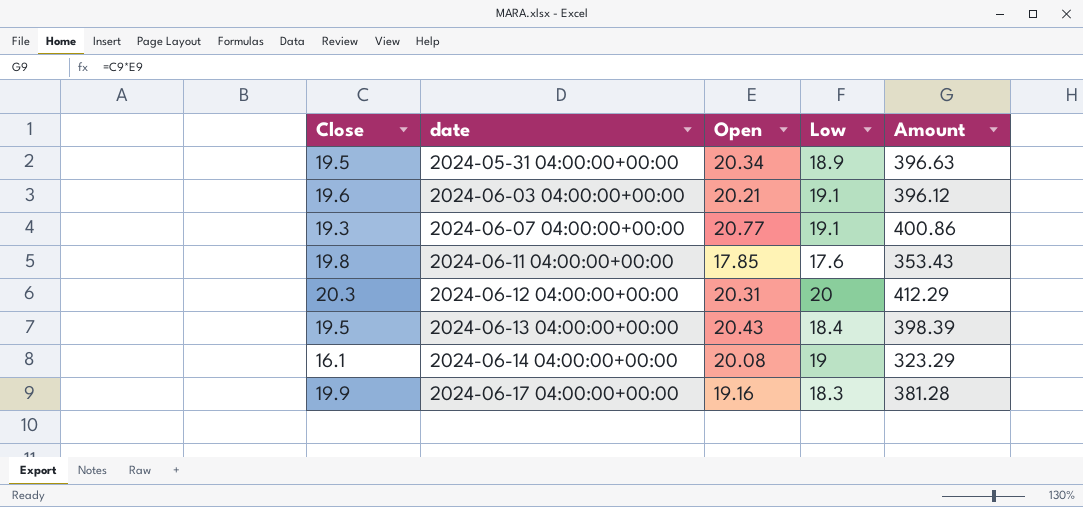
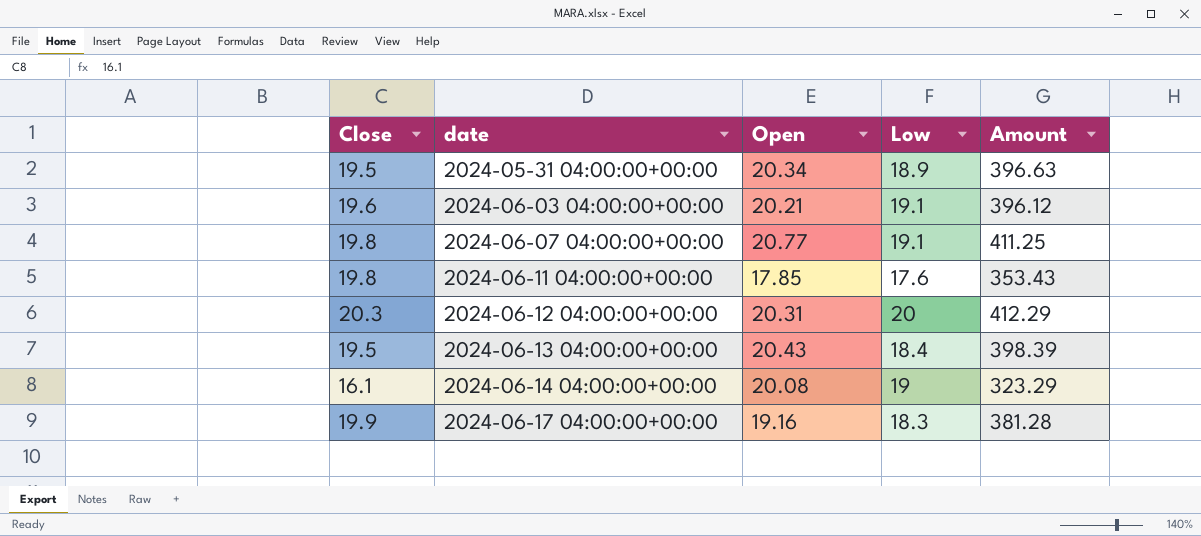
2024-06-07 04:00:00+00:00 | Close: 19.3 -> 19.8
2024-06-07 04:00:00+00:00 | Amount: 400.86 -> 411.25

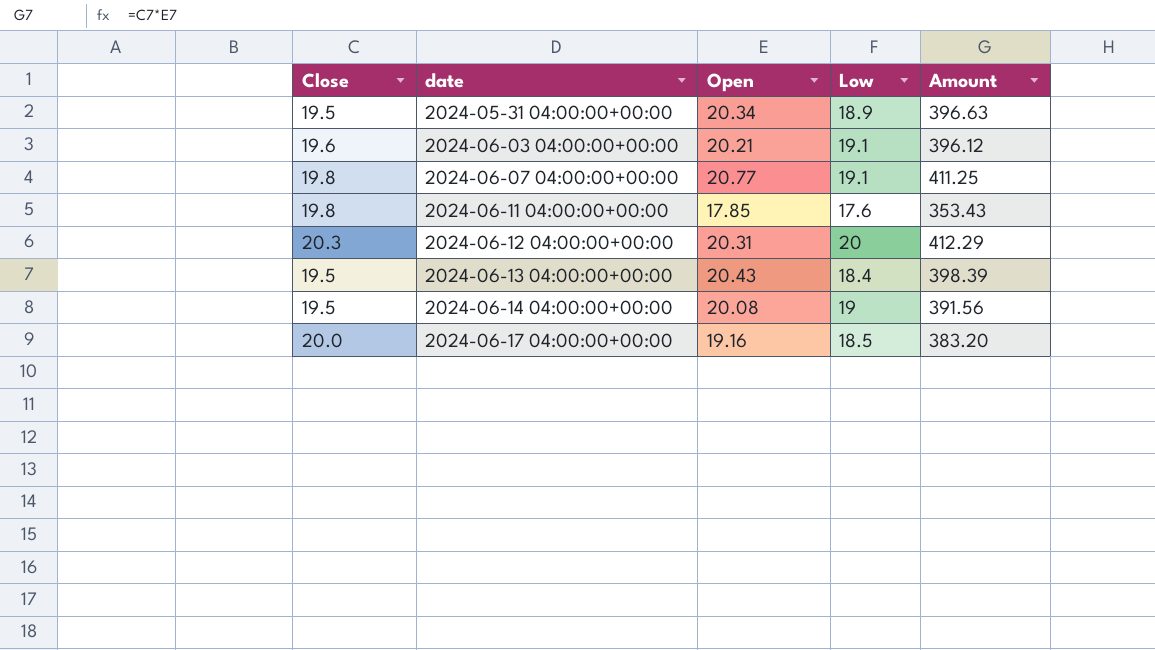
2024-06-14 04:00:00+00:00 | Close: 16.1 -> 19.5
2024-06-14 04:00:00+00:00 | Amount: 323.29 -> 391.56
2024-06-17 04:00:00+00:00 | Close: 19.9 -> 20.0
2024-06-17 04:00:00+00:00 | Low: 18.3 -> 18.5
2024-06-17 04:00:00+00:00 | Amount: 381.28 -> 383.20

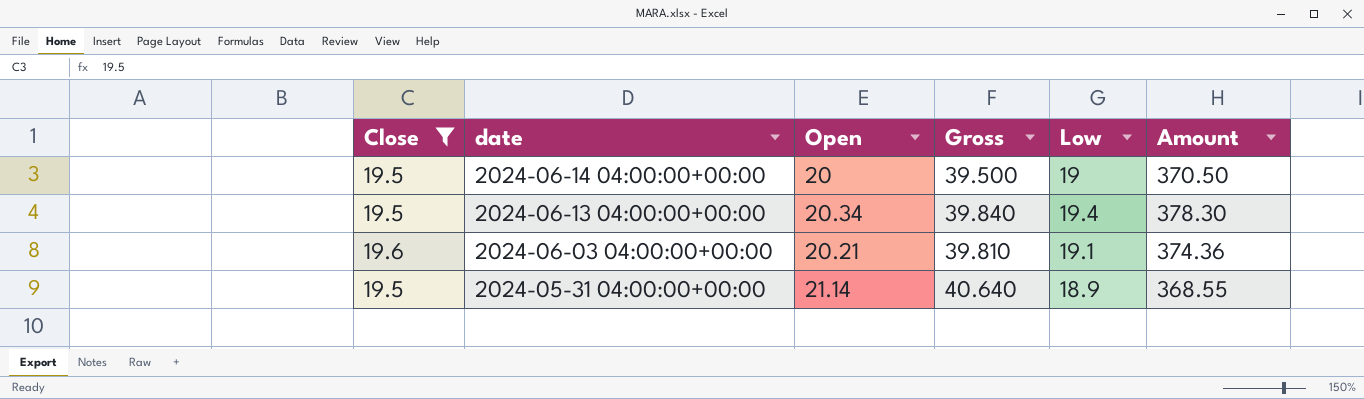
filter: none -> Close <= 19.6
row order: date ascending -> date descending
column Gross | formula: none -> [Close] + [Open]
column Amount | formula: [Close] * [Open] -> [Close] * [Low]
2024-06-14 04:00:00+00:00 | Open: 20.08 -> 20
2024-06-13 04:00:00+00:00 | Open: 20.43 -> 20.34
2024-06-13 04:00:00+00:00 | Low: 18.4 -> 19.4
2024-05-31 04:00:00+00:00 | Open: 20.34 -> 21.14

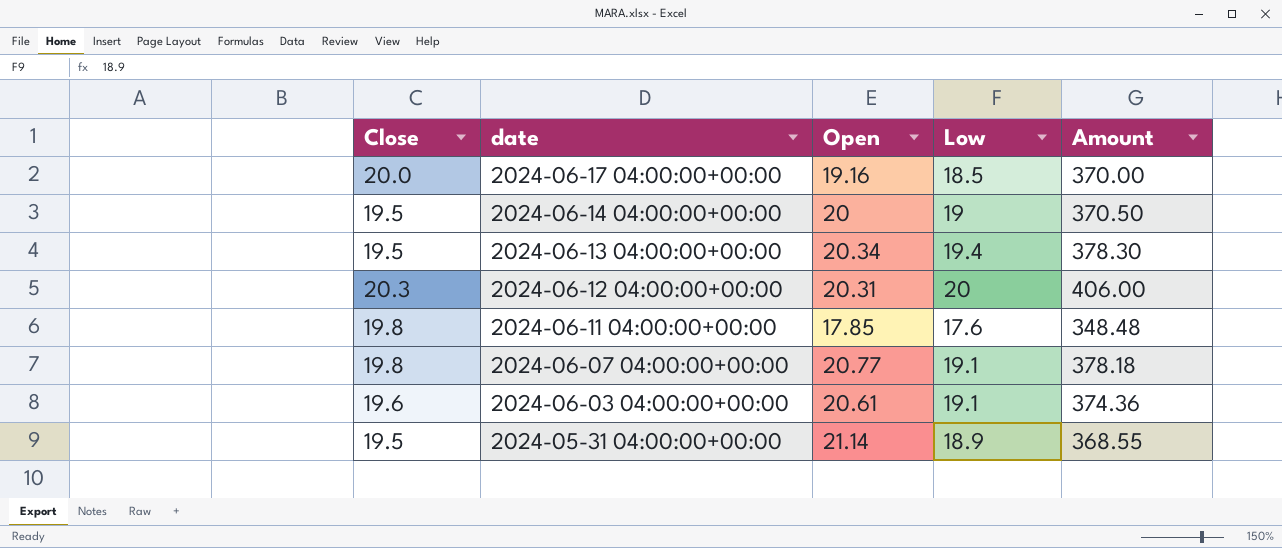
filter: Close <= 19.6 -> none
column Gross | formula: [Close] + [Open] -> none
2024-06-03 04:00:00+00:00 | Open: 20.21 -> 20.61

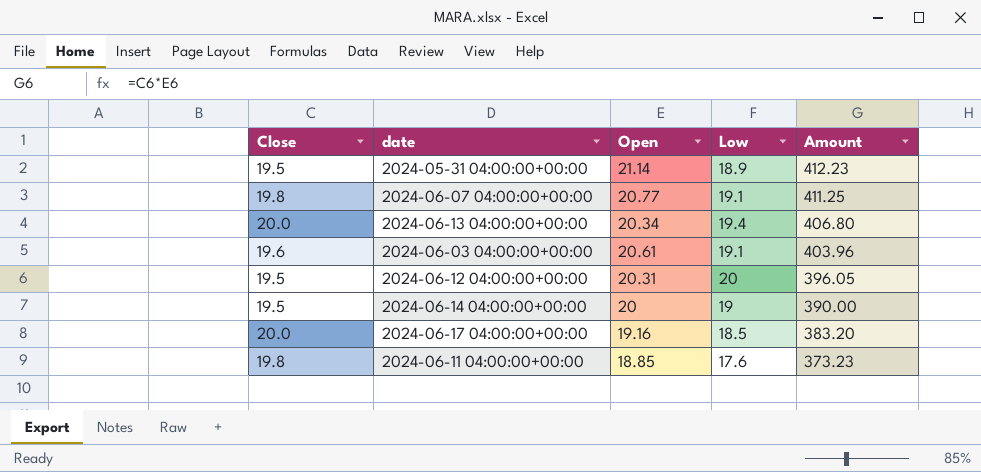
row order: date descending -> Amount descending
column Amount | formula: [Close] * [Low] -> [Close] * [Open]
2024-06-13 04:00:00+00:00 | Close: 19.5 -> 20.0
2024-06-12 04:00:00+00:00 | Close: 20.3 -> 19.5
2024-06-11 04:00:00+00:00 | Open: 17.85 -> 18.85

